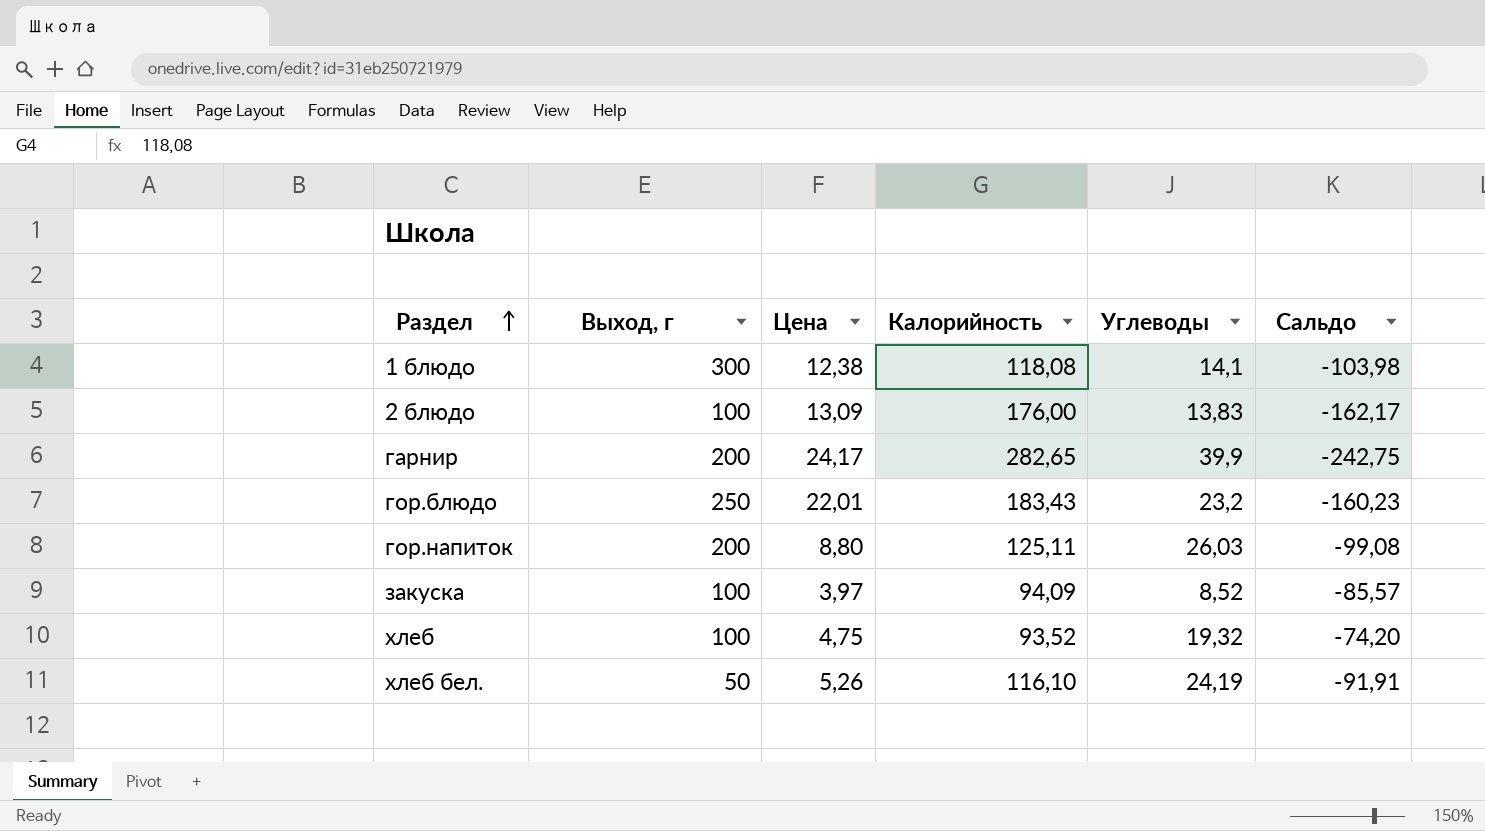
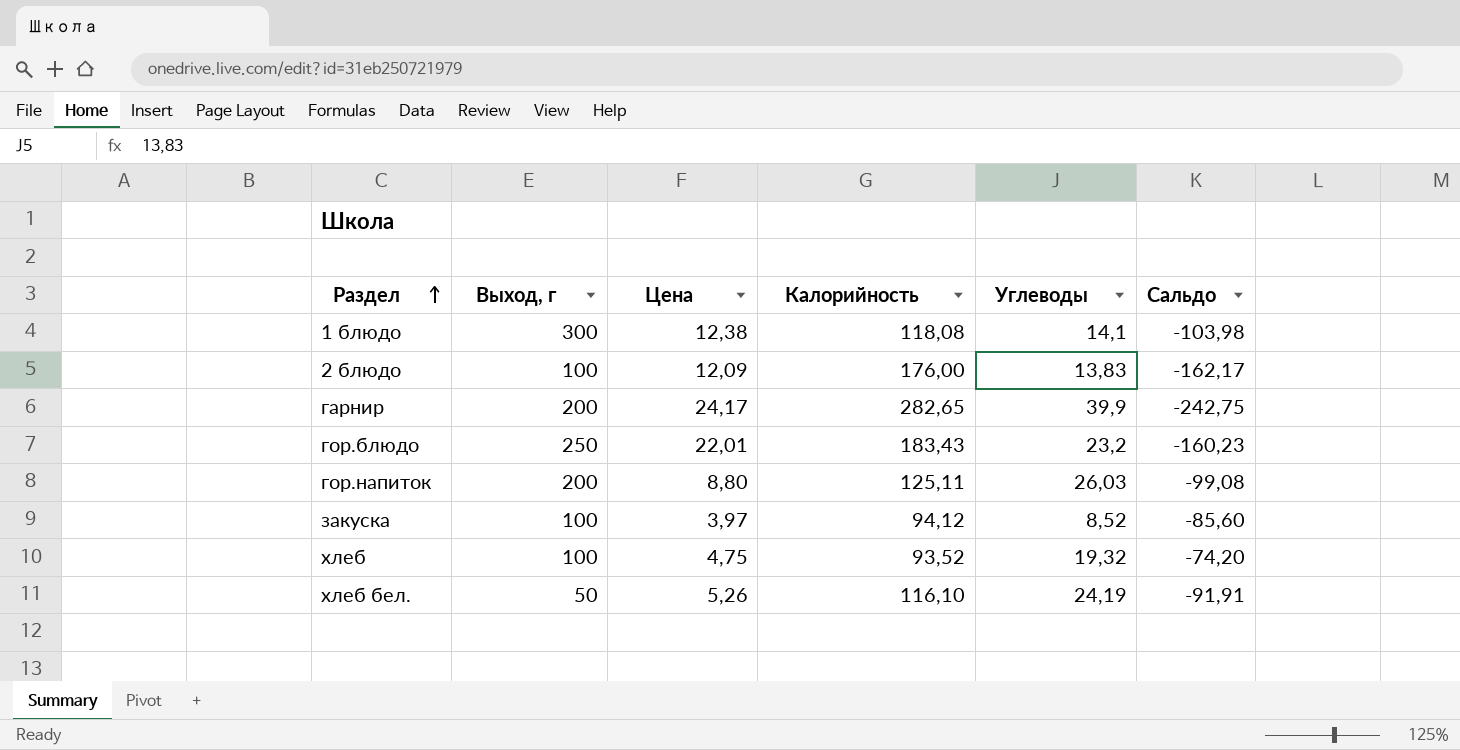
2 блюдо | Цена: 13,09 -> 12,09
закуска | Калорийность: 94,09 -> 94,12
закуска | Сальдо: -85,57 -> -85,60

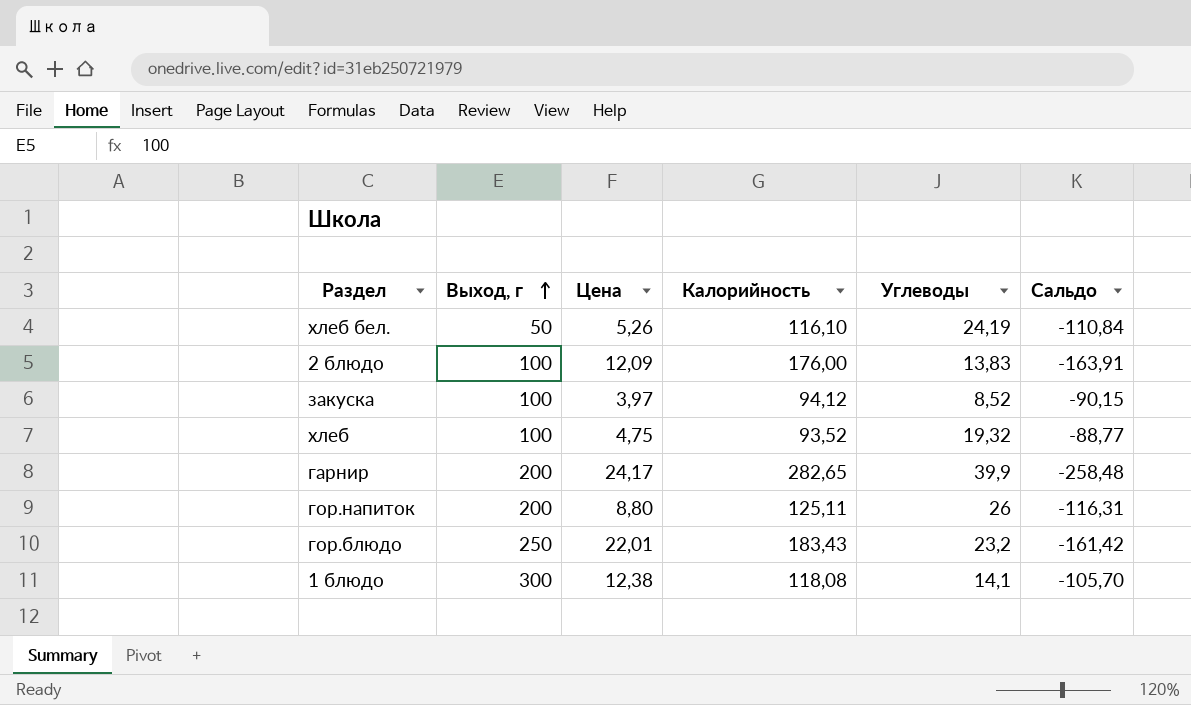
row order: Раздел ascending -> Выход, г ascending
column Сальдо | formula: [Углеводы] - [Калорийность] -> [Цена] - [Калорийность]
гор.напиток | Углеводы: 26,03 -> 26

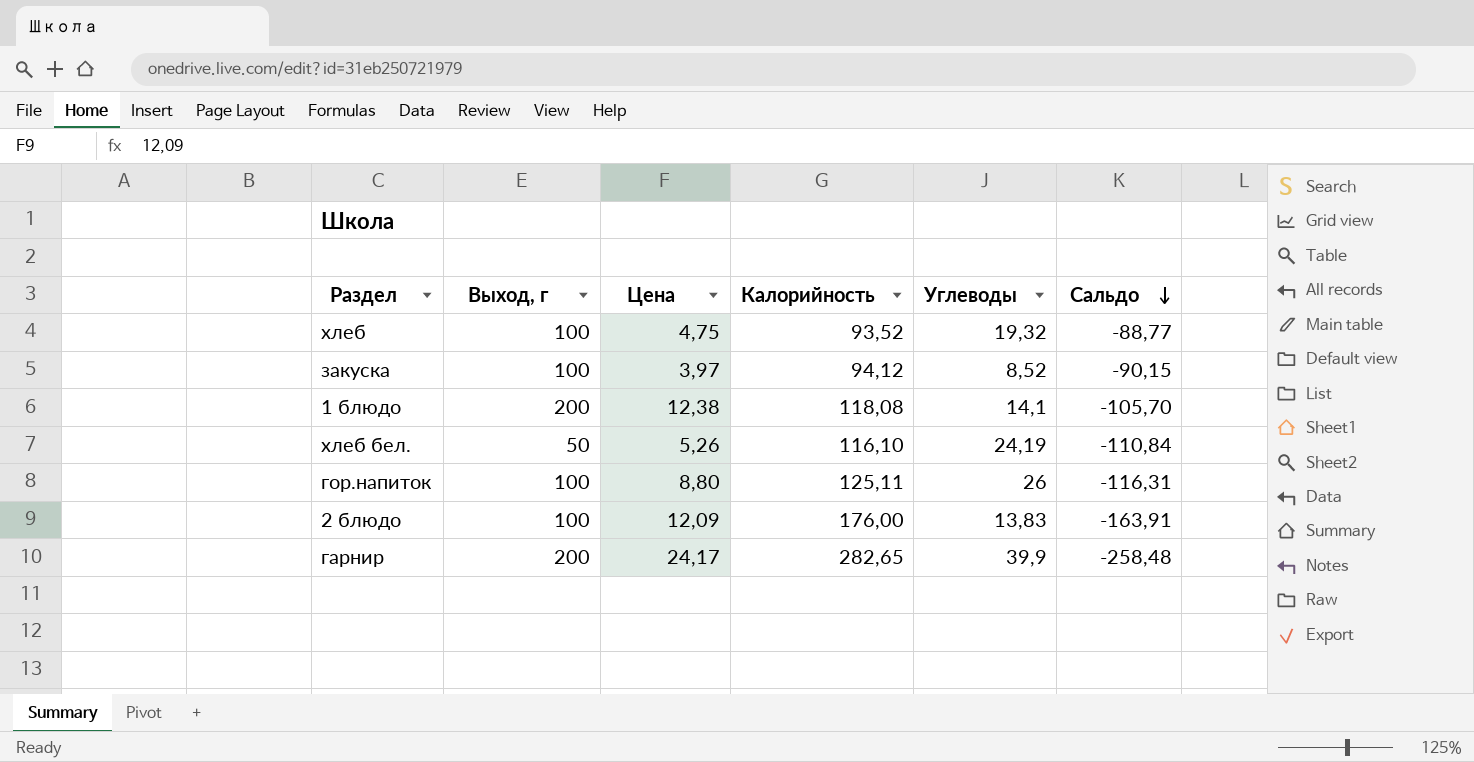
row order: Выход, г ascending -> Сальдо descending
row гор.блюдо: 250 | 22,01 | 183,43 | 23,2 | -161,42 -> none
1 блюдо | Выход, г: 300 -> 200
гор.напиток | Выход, г: 200 -> 100

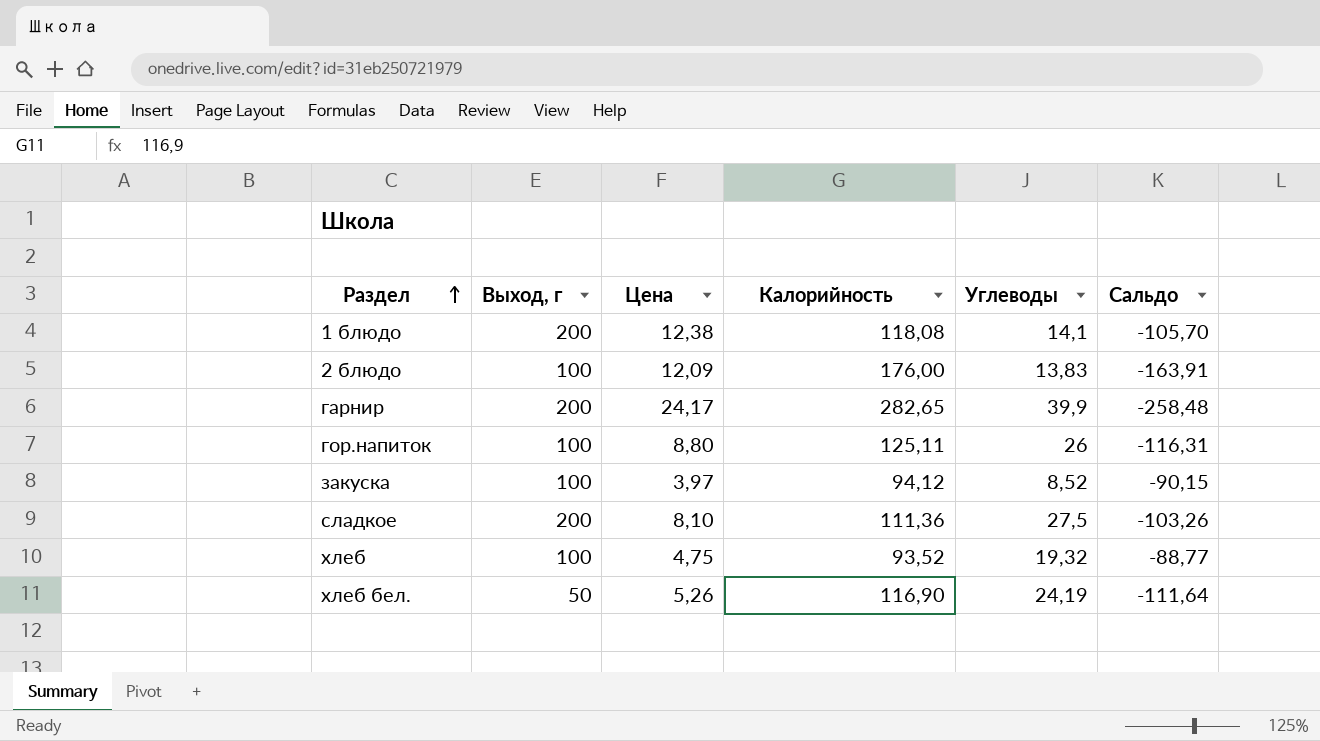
row order: Сальдо descending -> Раздел ascending
row сладкое: none -> 200 | 8,10 | 111,36 | 27,5 | -103,26
хлеб бел. | Калорийность: 116,10 -> 116,90
хлеб бел. | Сальдо: -110,84 -> -111,64

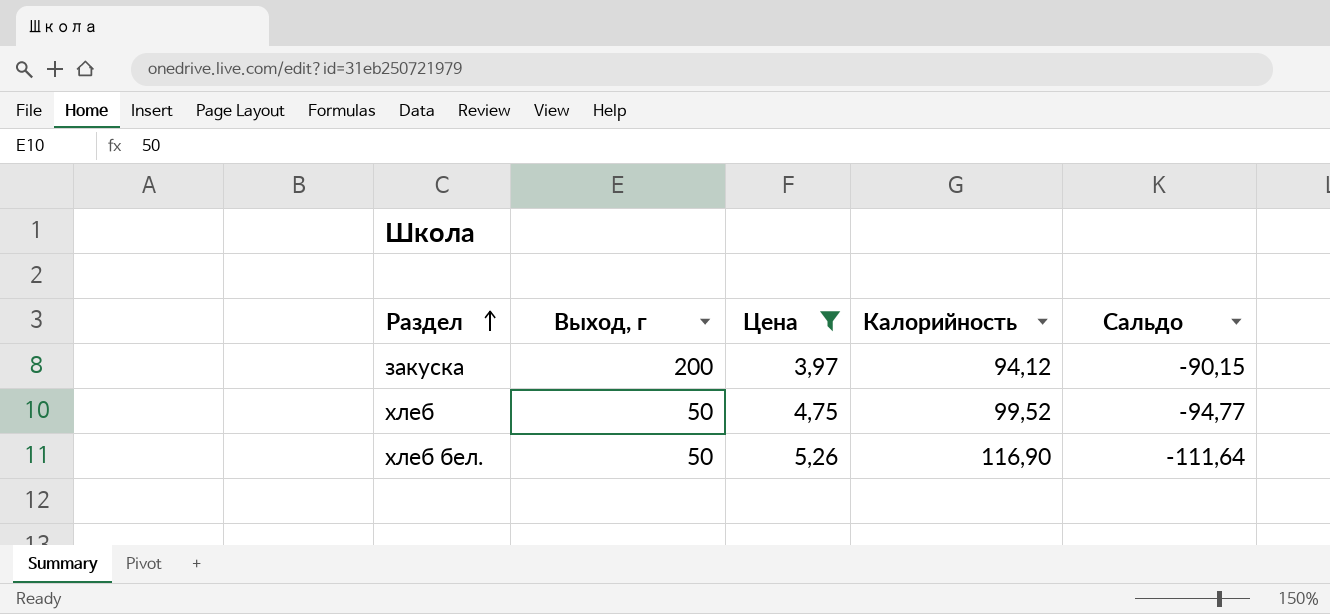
filter: none -> Цена <= 5,26
column Углеводы | position: 5 -> none
закуска | Выход, г: 100 -> 200
хлеб | Выход, г: 100 -> 50
хлеб | Калорийность: 93,52 -> 99,52
хлеб | Сальдо: -88,77 -> -94,77

